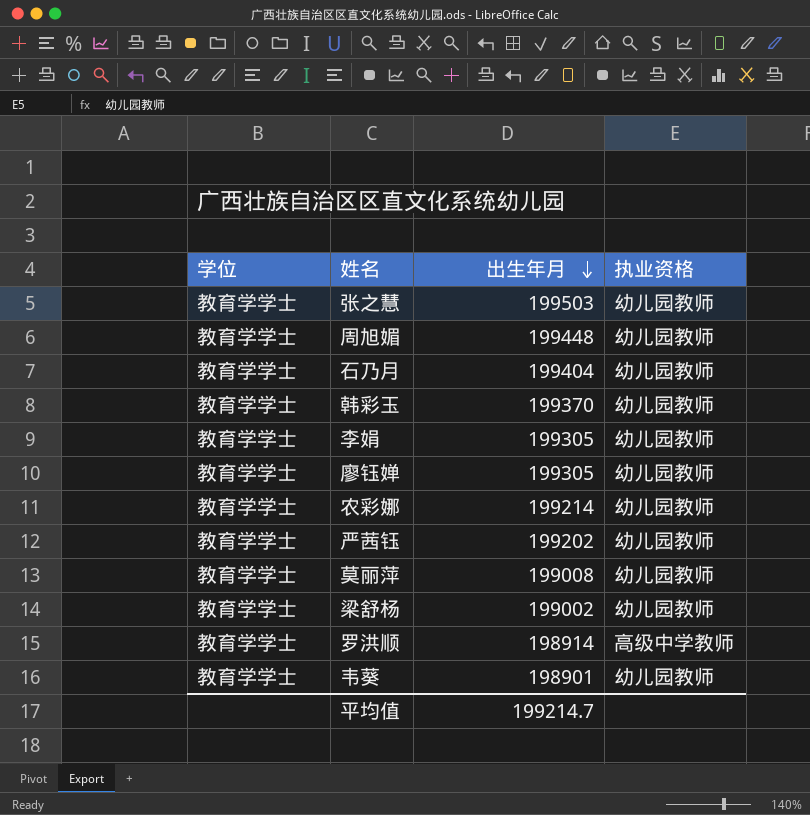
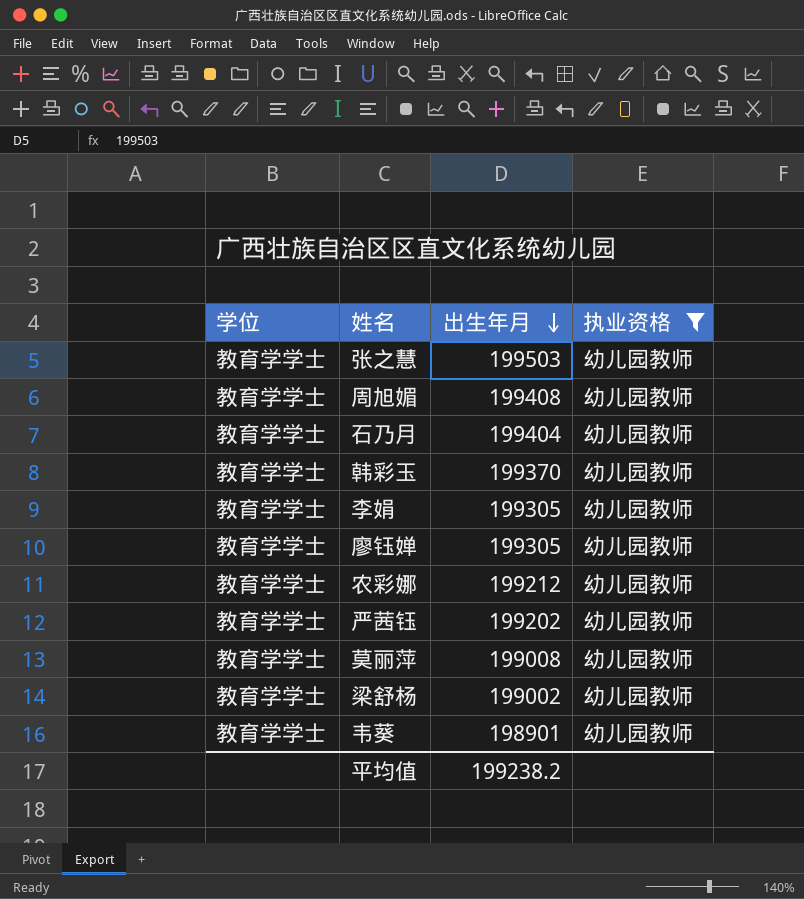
filter: none -> 执业资格 = 幼儿园教师
周旭媚 | 出生年月: 199448 -> 199408
农彩娜 | 出生年月: 199214 -> 199212
平均值 | 出生年月: 199214.7 -> 199238.2

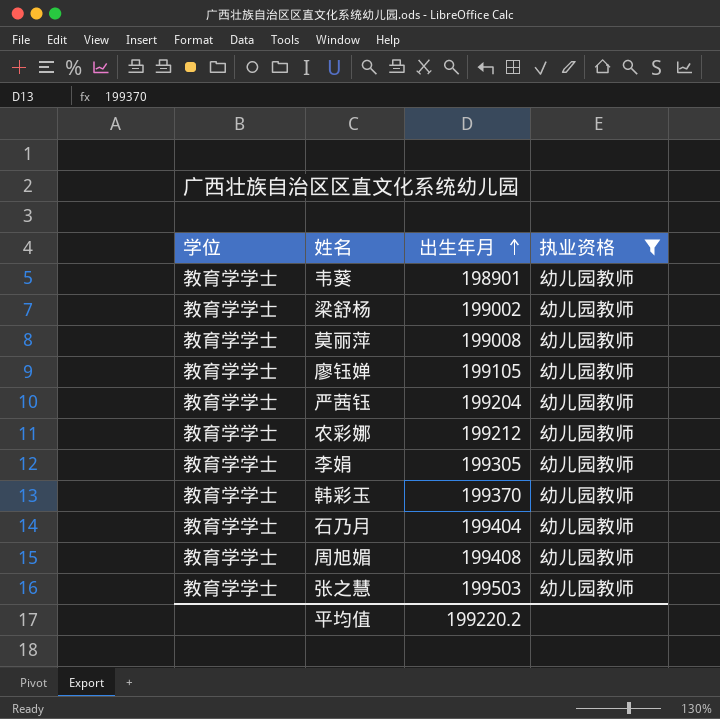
row order: 出生年月 descending -> 出生年月 ascending
廖钰婵 | 出生年月: 199305 -> 199105
严茜钰 | 出生年月: 199202 -> 199204
平均值 | 出生年月: 199238.2 -> 199220.2

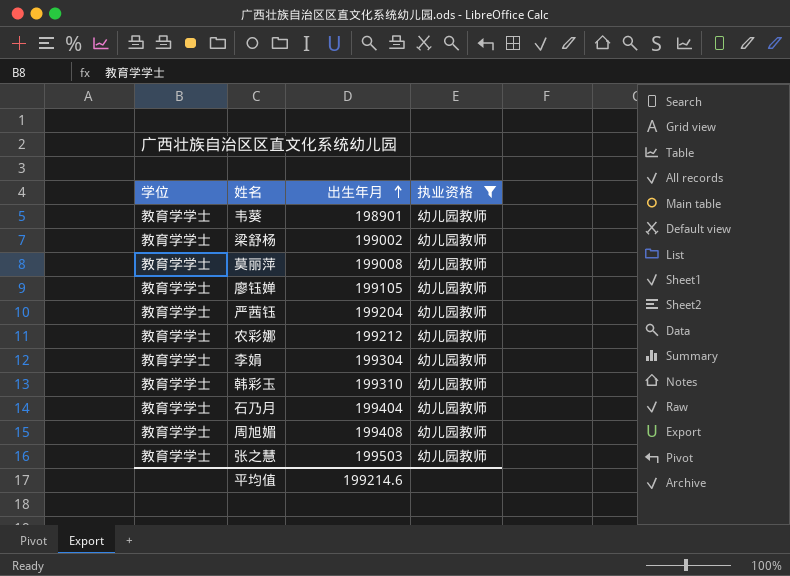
李娟 | 出生年月: 199305 -> 199304
韩彩玉 | 出生年月: 199370 -> 199310
平均值 | 出生年月: 199220.2 -> 199214.6

